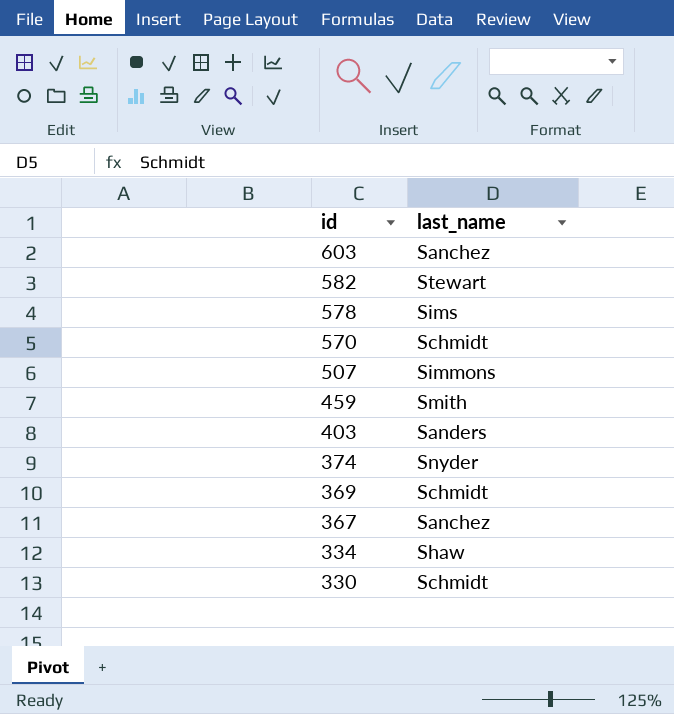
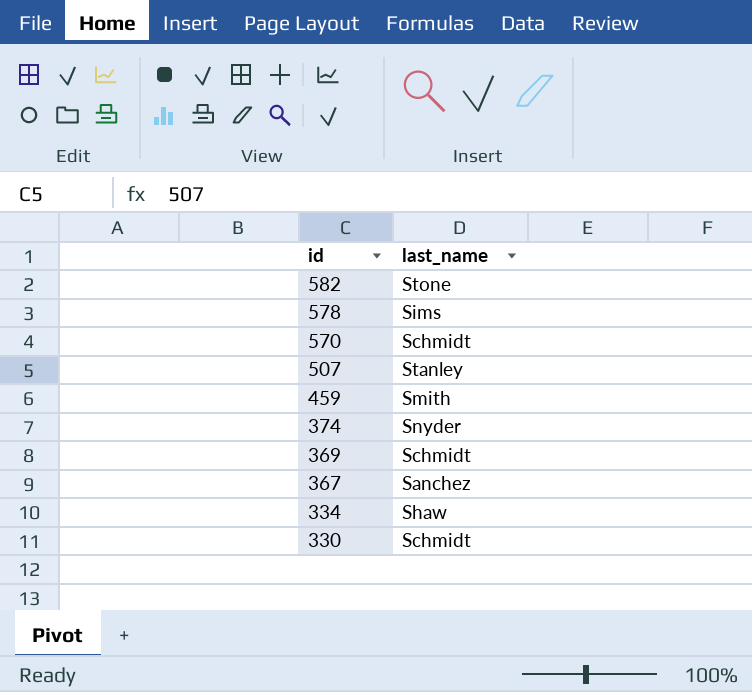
row 603: Sanchez -> none
row 403: Sanders -> none
582 | last_name: Stewart -> Stone
507 | last_name: Simmons -> Stanley

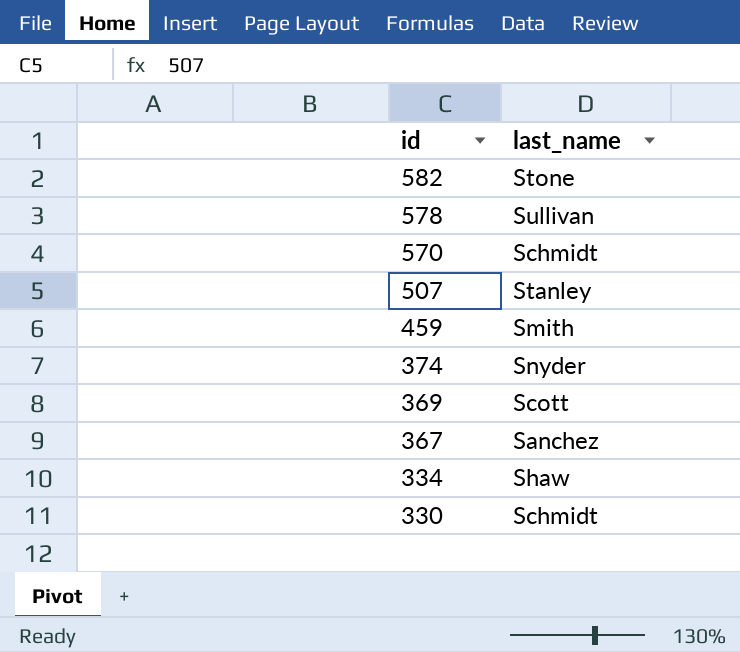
578 | last_name: Sims -> Sullivan
369 | last_name: Schmidt -> Scott

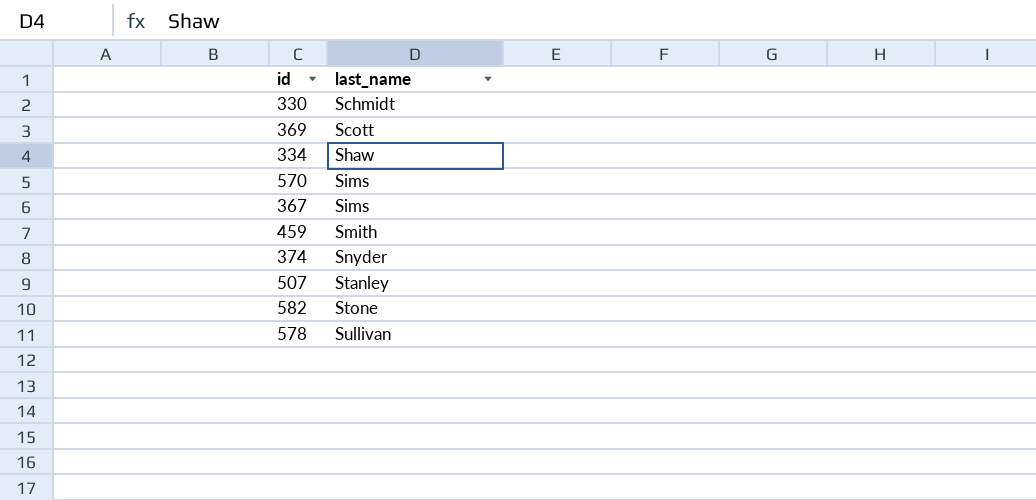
row order: id descending -> last_name ascending
570 | last_name: Schmidt -> Sims
367 | last_name: Sanchez -> Sims

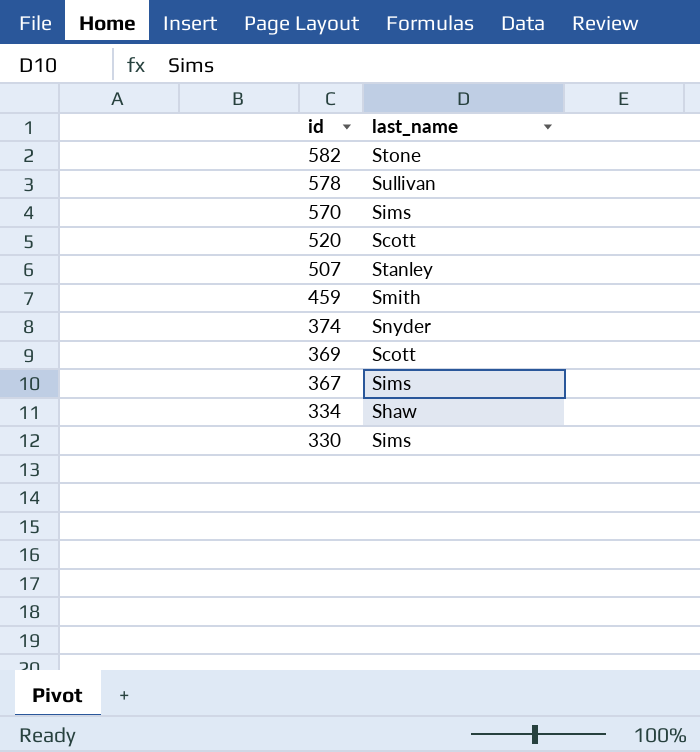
row order: last_name ascending -> id descending
row 520: none -> Scott
330 | last_name: Schmidt -> Sims

